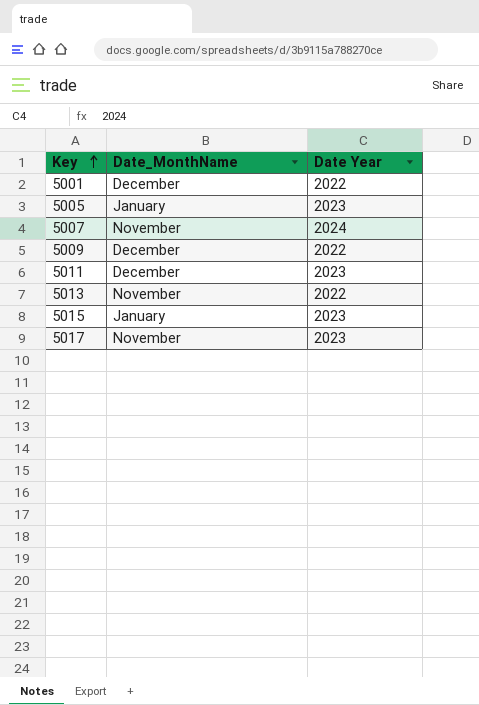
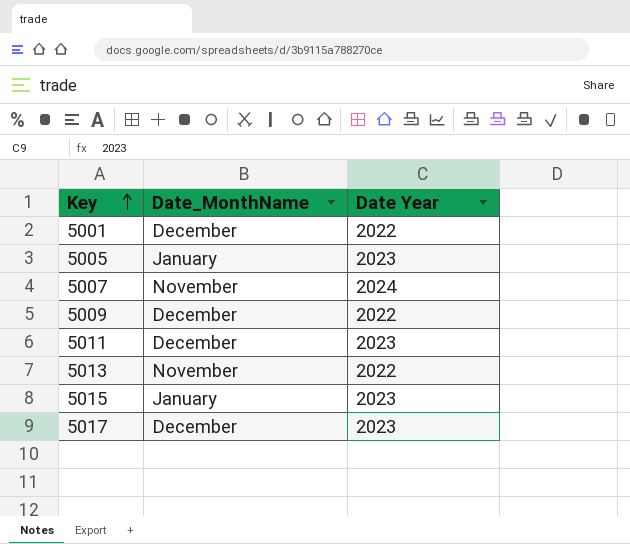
5017 | Date_MonthName: November -> December

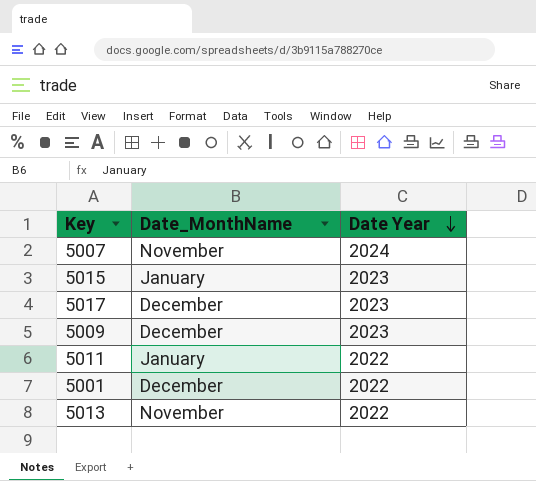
row order: Key ascending -> Date Year descending
row 5005: January | 2023 -> none
5009 | Date Year: 2022 -> 2023
5011 | Date_MonthName: December -> January
5011 | Date Year: 2023 -> 2022

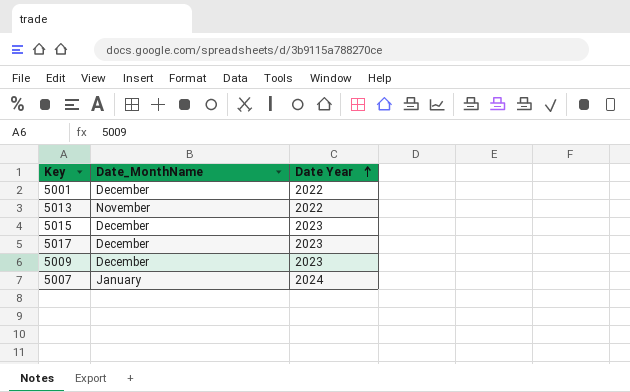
row order: Date Year descending -> Date Year ascending
row 5011: January | 2022 -> none
5015 | Date_MonthName: January -> December
5007 | Date_MonthName: November -> January

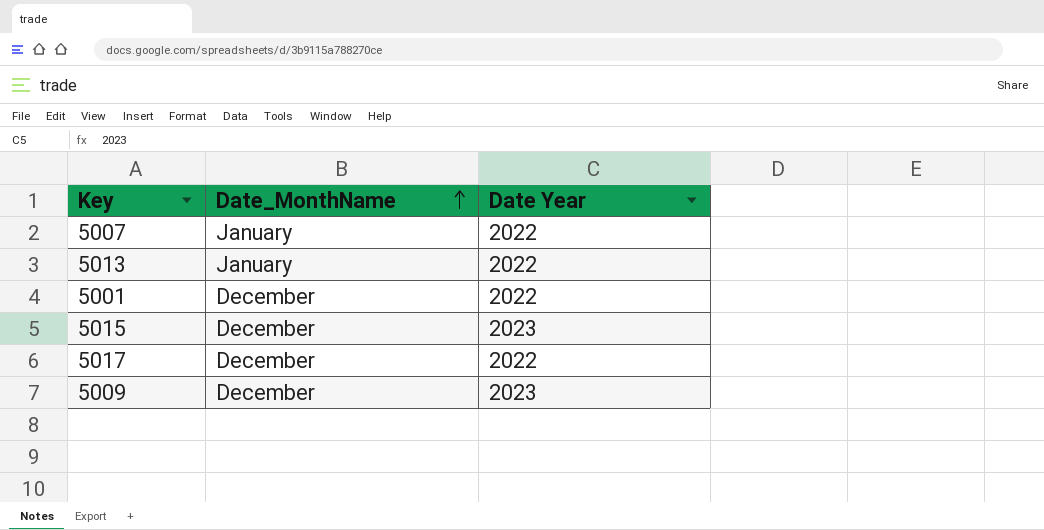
row order: Date Year ascending -> Date_MonthName ascending
5007 | Date Year: 2024 -> 2022
5013 | Date_MonthName: November -> January
5017 | Date Year: 2023 -> 2022

